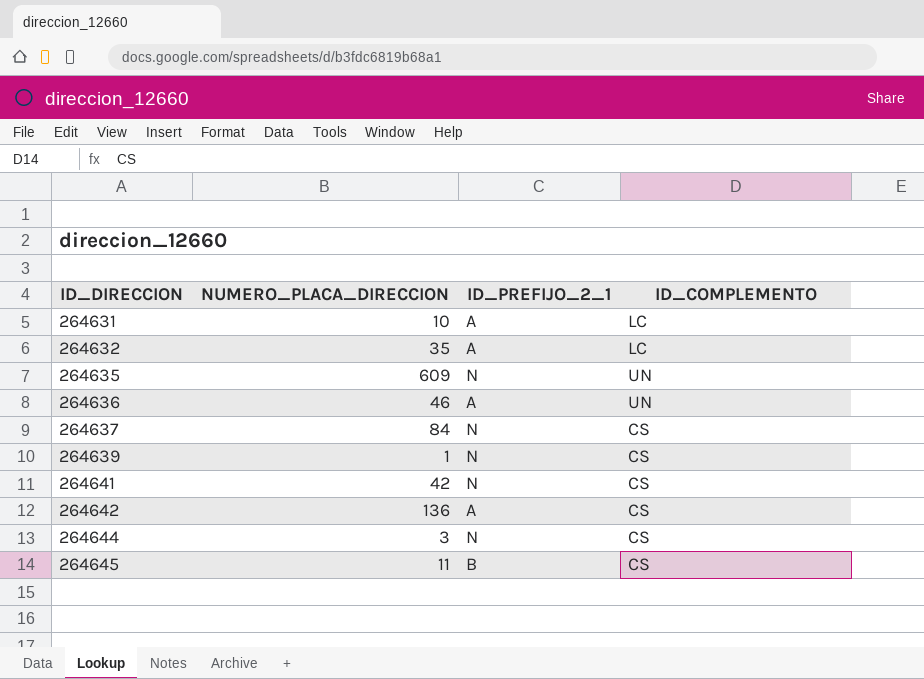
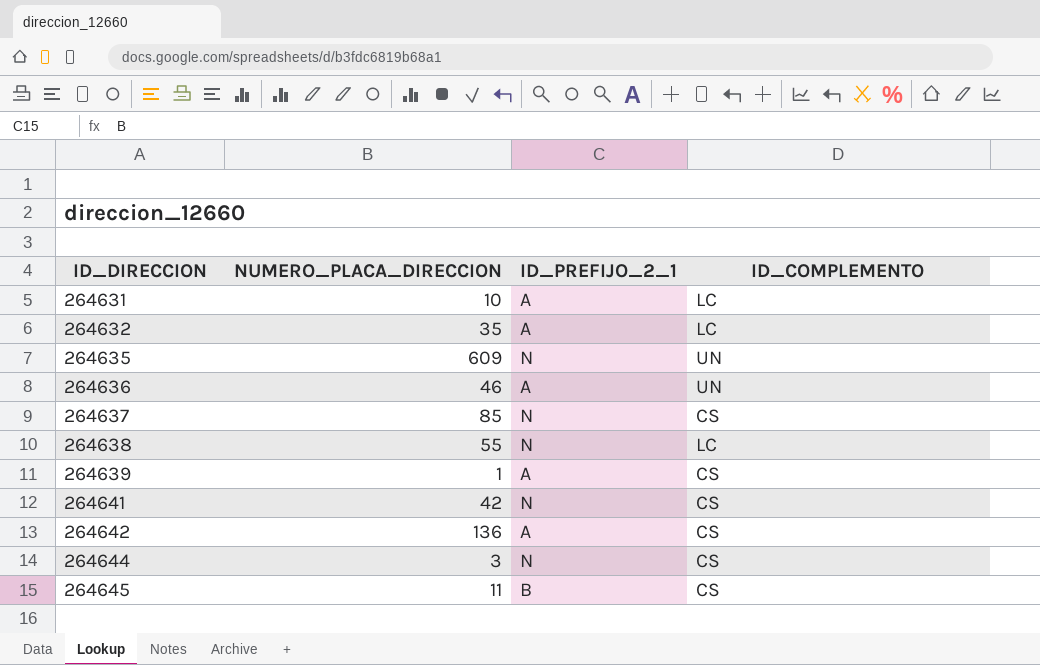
264637 | NUMERO_PLACA_DIRECCION: 84 -> 85
row 264638: none -> 55 | N | LC
264639 | ID_PREFIJO_2_1: N -> A

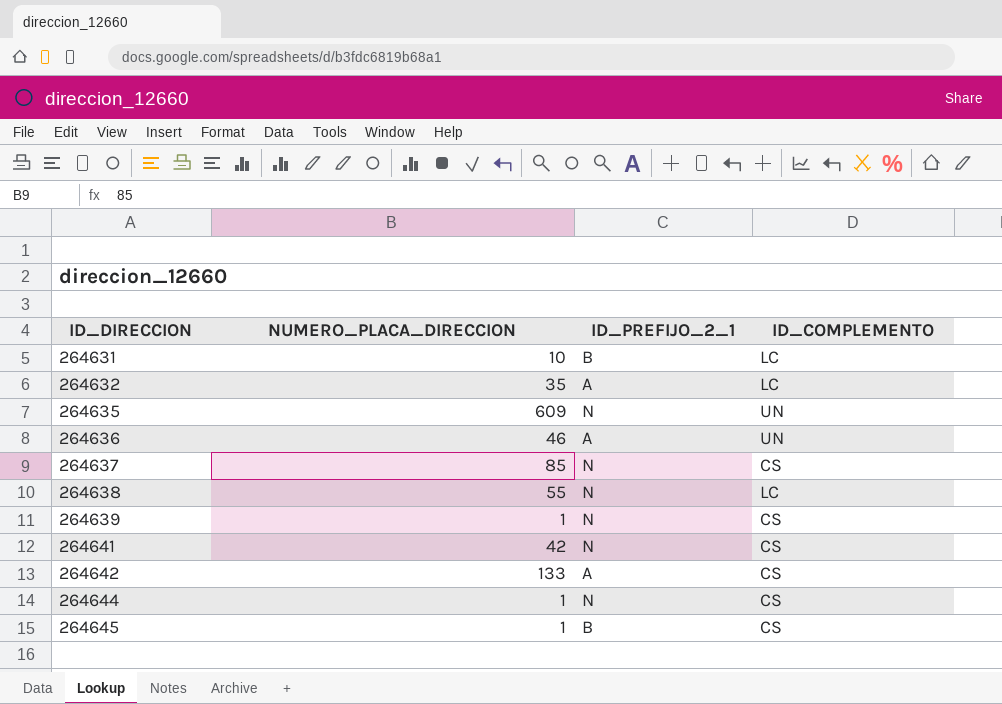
264631 | ID_PREFIJO_2_1: A -> B
264639 | ID_PREFIJO_2_1: A -> N
264642 | NUMERO_PLACA_DIRECCION: 136 -> 133
264644 | NUMERO_PLACA_DIRECCION: 3 -> 1
264645 | NUMERO_PLACA_DIRECCION: 11 -> 1

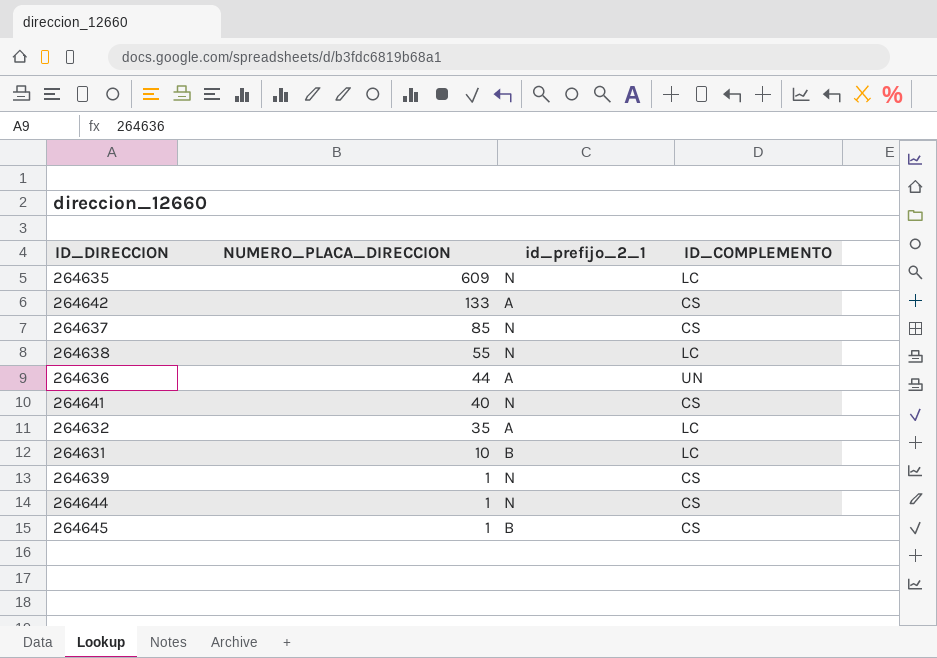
row order: ID_DIRECCION ascending -> NUMERO_PLACA_DIRECCION descending
column name: ID_PREFIJO_2_1 -> id_prefijo_2_1
264635 | ID_COMPLEMENTO: UN -> LC
264636 | NUMERO_PLACA_DIRECCION: 46 -> 44
264641 | NUMERO_PLACA_DIRECCION: 42 -> 40

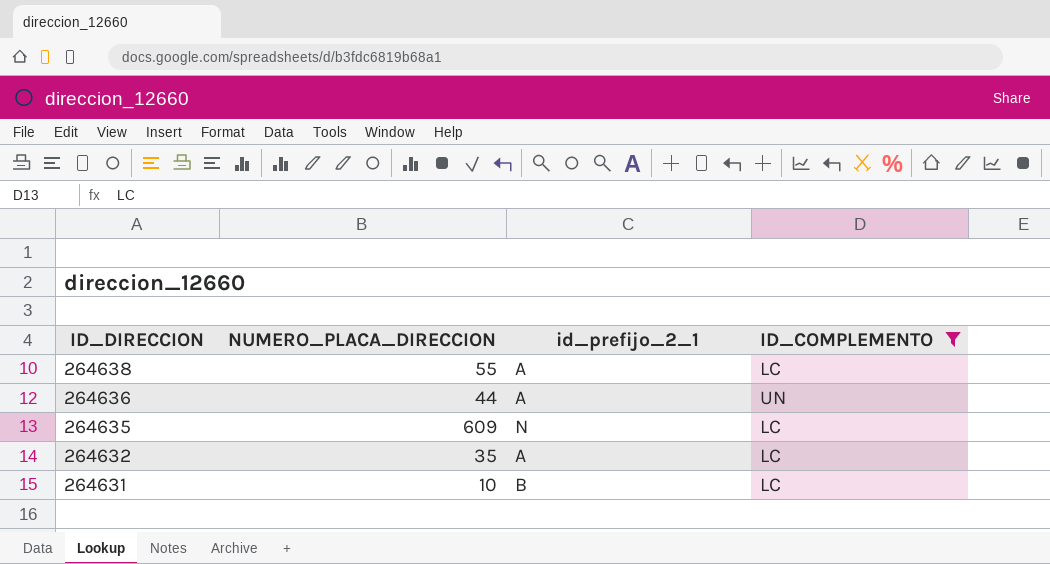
filter: none -> ID_COMPLEMENTO != CS
row order: NUMERO_PLACA_DIRECCION descending -> ID_DIRECCION descending
264638 | id_prefijo_2_1: N -> A

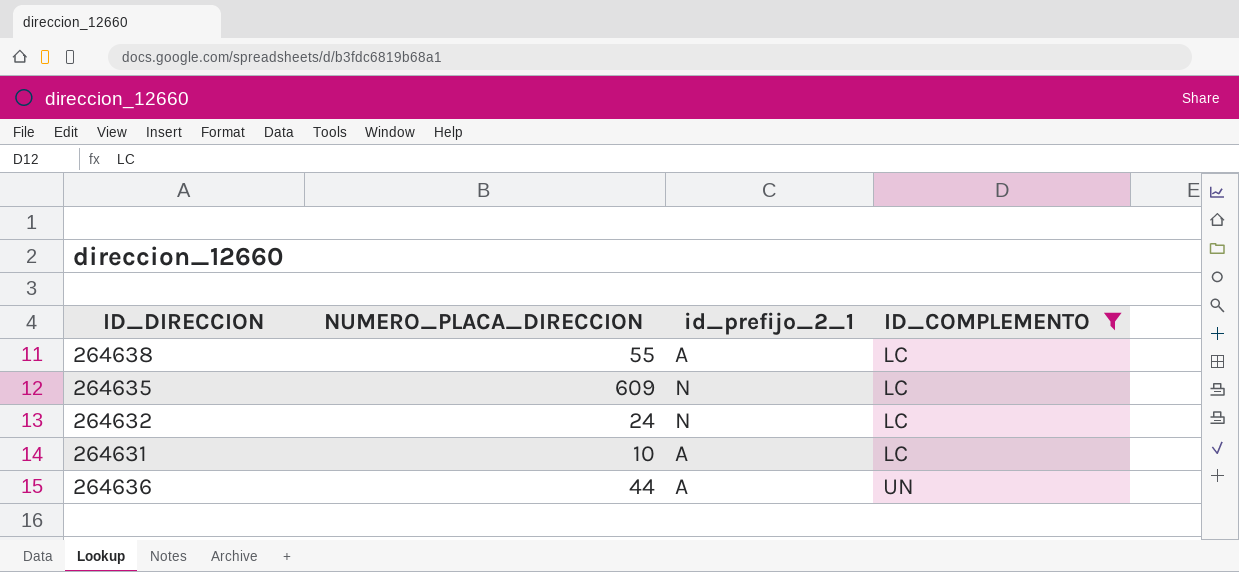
row order: ID_DIRECCION descending -> ID_COMPLEMENTO ascending
264632 | NUMERO_PLACA_DIRECCION: 35 -> 24
264632 | id_prefijo_2_1: A -> N
264631 | id_prefijo_2_1: B -> A

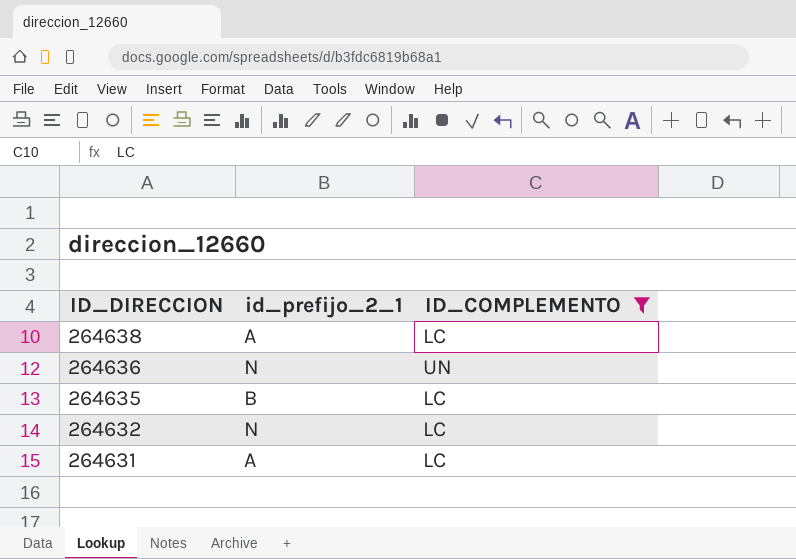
row order: ID_COMPLEMENTO ascending -> ID_DIRECCION descending
column NUMERO_PLACA_DIRECCION | position: 2 -> none
264636 | id_prefijo_2_1: A -> N
264635 | id_prefijo_2_1: N -> B

